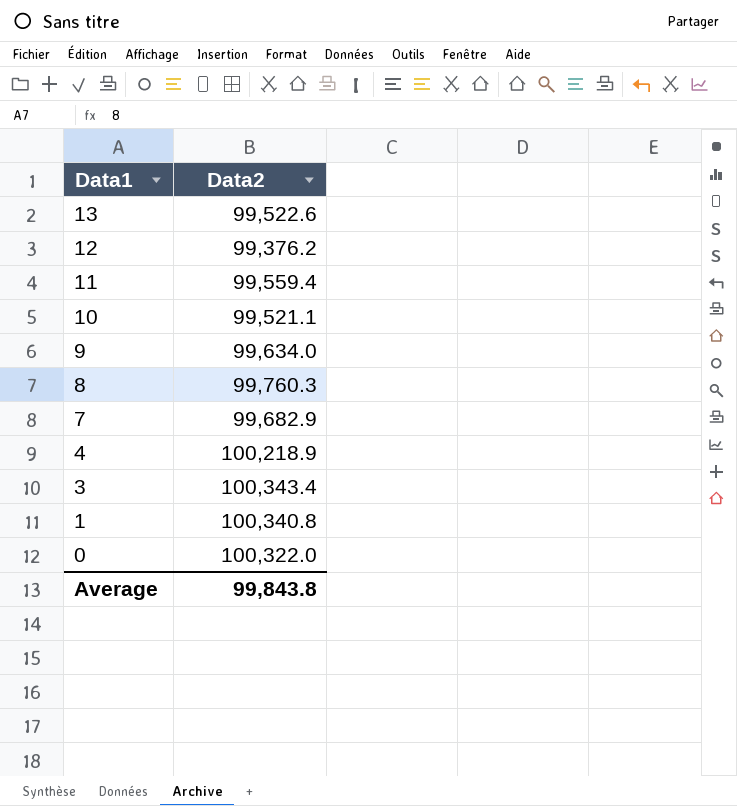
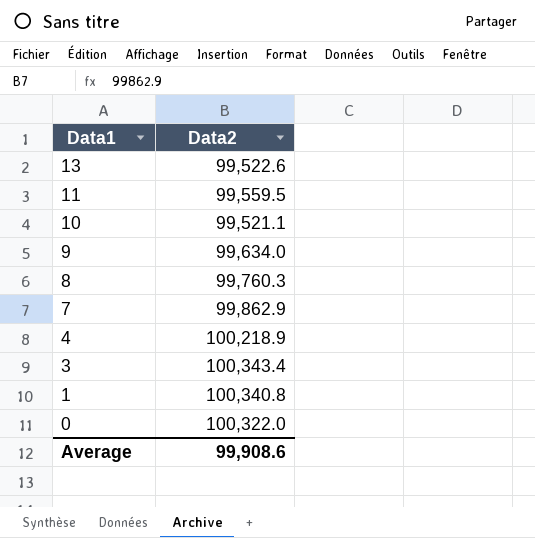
row 12: 99,376.2 -> none
11 | Data2: 99,559.4 -> 99,559.5
7 | Data2: 99,682.9 -> 99,862.9
Average | Data2: 99,843.8 -> 99,908.6

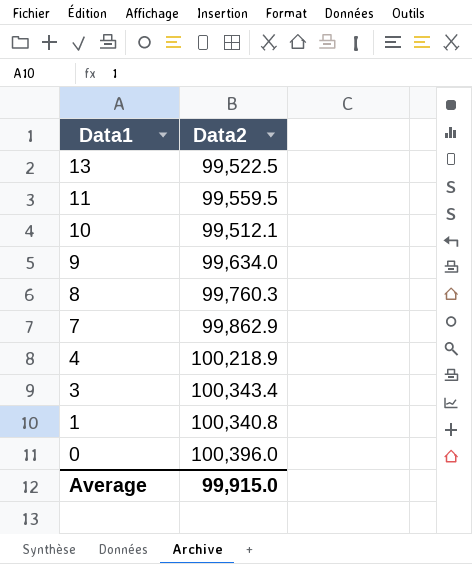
13 | Data2: 99,522.6 -> 99,522.5
10 | Data2: 99,521.1 -> 99,512.1
0 | Data2: 100,322.0 -> 100,396.0
Average | Data2: 99,908.6 -> 99,915.0

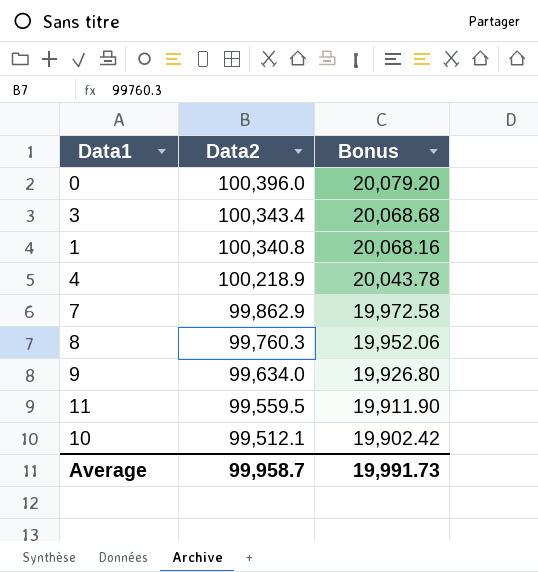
row order: Data1 descending -> Data2 descending
column Bonus | formula: none -> [Data2] * 0.2
row 13: 99,522.5 -> none
Average | Data2: 99,915.0 -> 99,958.7

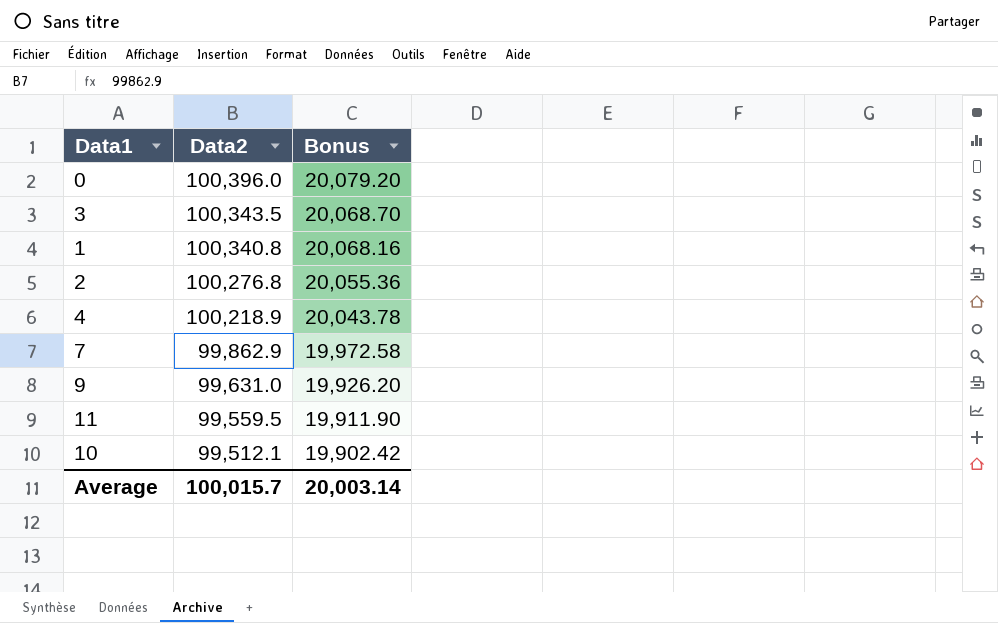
row 8: 99,760.3 | 19,952.06 -> none
3 | Data2: 100,343.4 -> 100,343.5
3 | Bonus: 20,068.68 -> 20,068.70
row 2: none -> 100,276.8 | 20,055.36
9 | Data2: 99,634.0 -> 99,631.0
9 | Bonus: 19,926.80 -> 19,926.20
Average | Data2: 99,958.7 -> 100,015.7
Average | Bonus: 19,991.73 -> 20,003.14

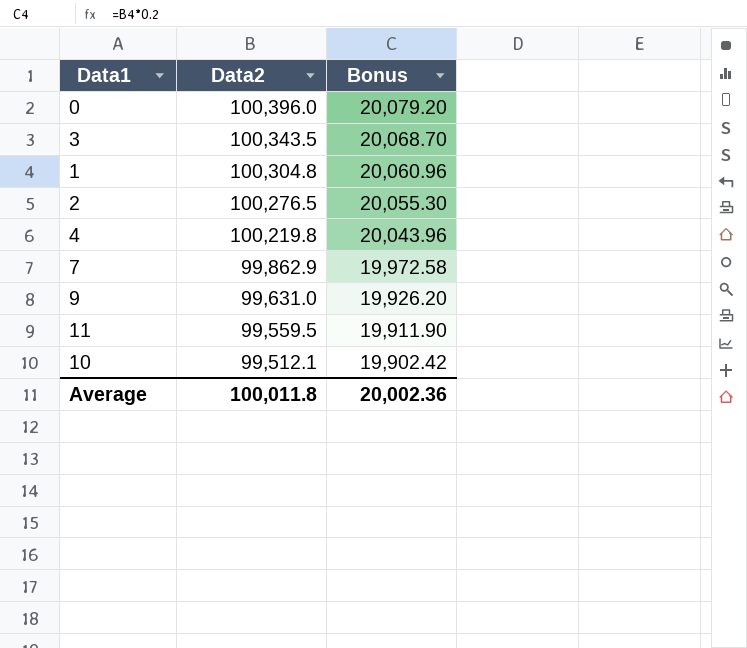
1 | Data2: 100,340.8 -> 100,304.8
1 | Bonus: 20,068.16 -> 20,060.96
2 | Data2: 100,276.8 -> 100,276.5
2 | Bonus: 20,055.36 -> 20,055.30
4 | Data2: 100,218.9 -> 100,219.8
4 | Bonus: 20,043.78 -> 20,043.96
Average | Data2: 100,015.7 -> 100,011.8
Average | Bonus: 20,003.14 -> 20,002.36

